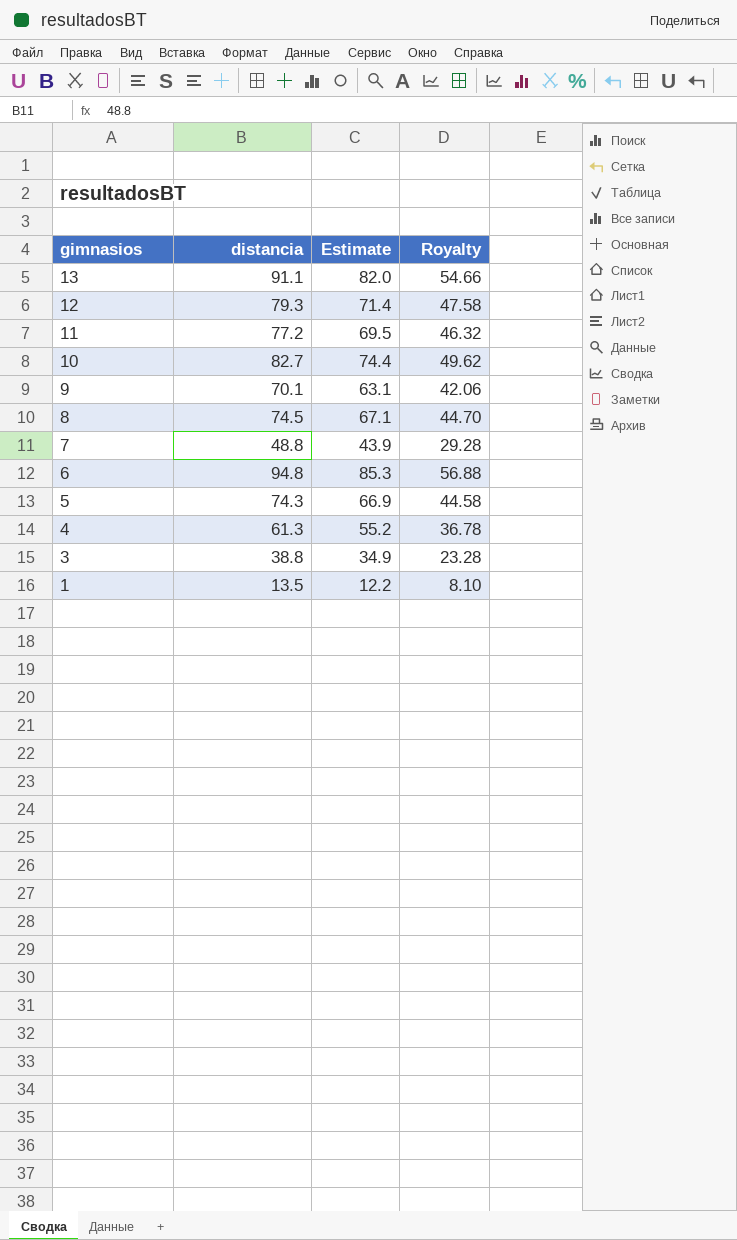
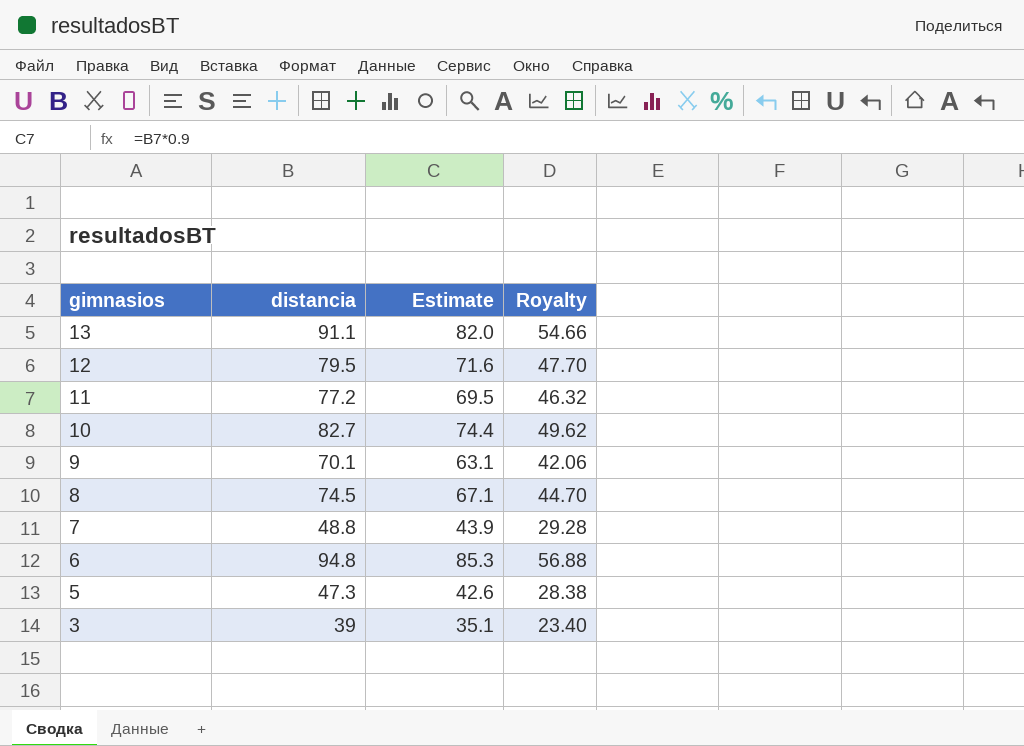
row 4: 61.3 | 55.2 | 36.78 -> none
row 1: 13.5 | 12.2 | 8.10 -> none
12 | distancia: 79.3 -> 79.5
12 | Estimate: 71.4 -> 71.6
12 | Royalty: 47.58 -> 47.70
5 | distancia: 74.3 -> 47.3
5 | Estimate: 66.9 -> 42.6
5 | Royalty: 44.58 -> 28.38
3 | distancia: 38.8 -> 39
3 | Estimate: 34.9 -> 35.1
3 | Royalty: 23.28 -> 23.40

